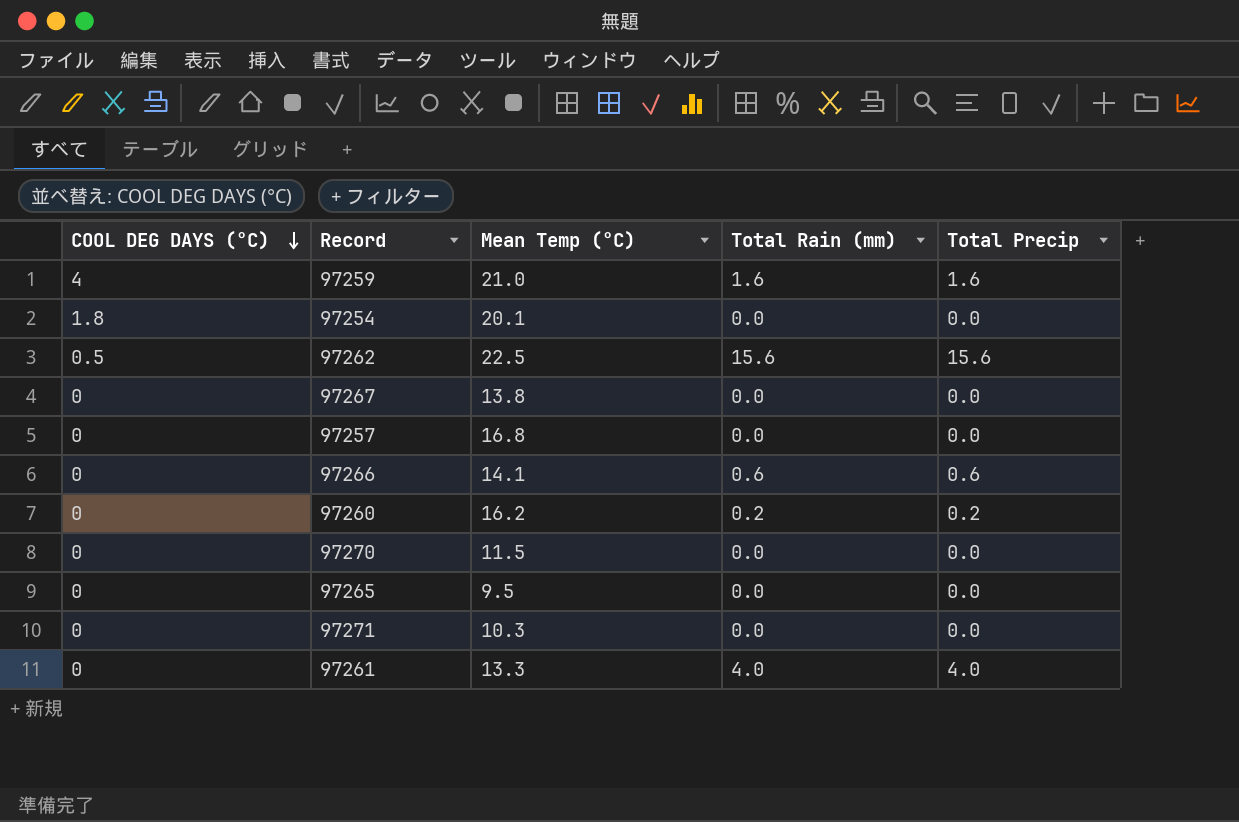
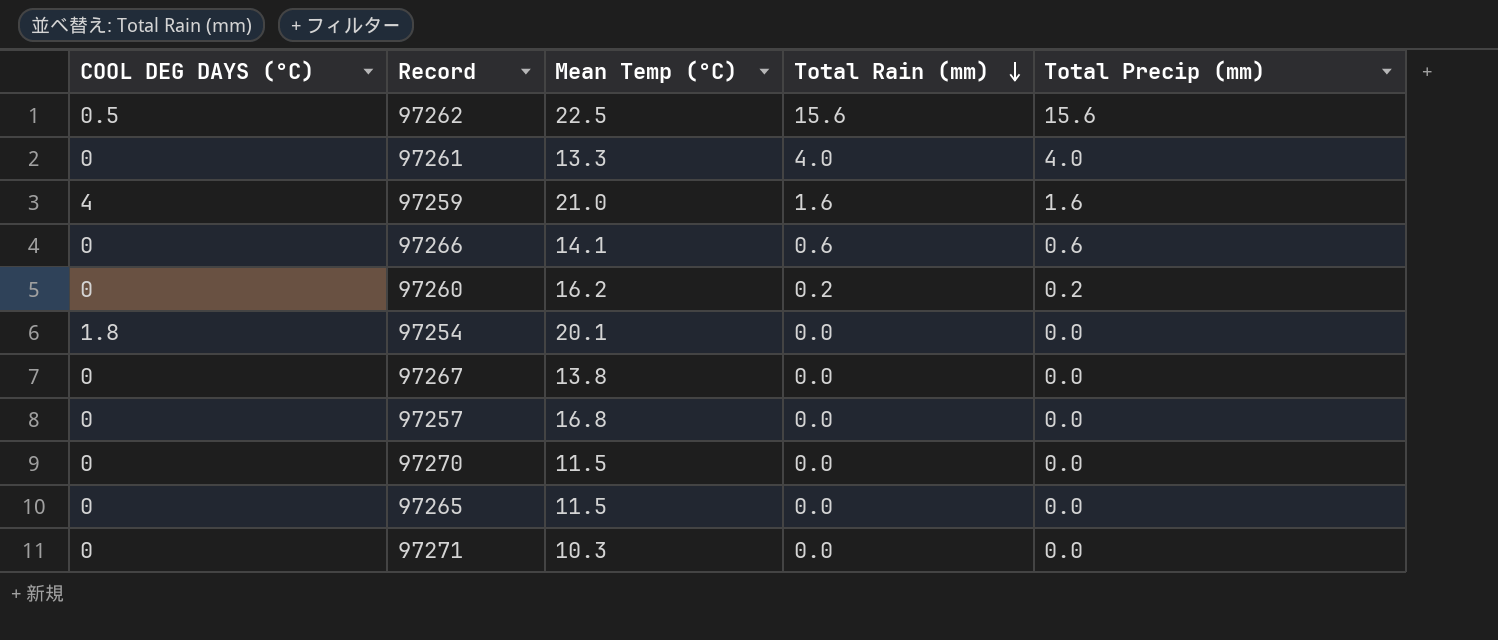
row order: COOL DEG DAYS (°C) descending -> Total Rain (mm) descending
column name: Total Precip -> Total Precip (mm)
97265 | Mean Temp (°C): 9.5 -> 11.5

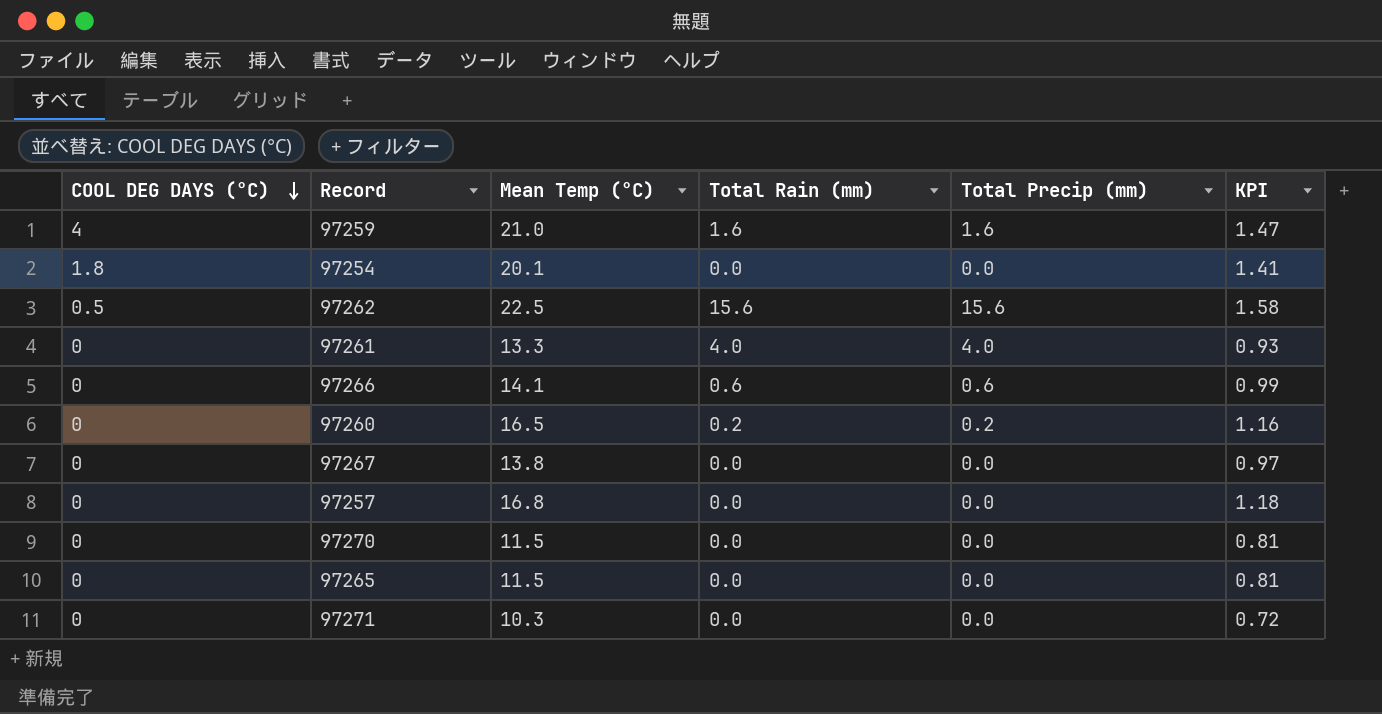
row order: Total Rain (mm) descending -> COOL DEG DAYS (°C) descending
column KPI | formula: none -> [Mean Temp (°C)] * 0.07
97260 | Mean Temp (°C): 16.2 -> 16.5

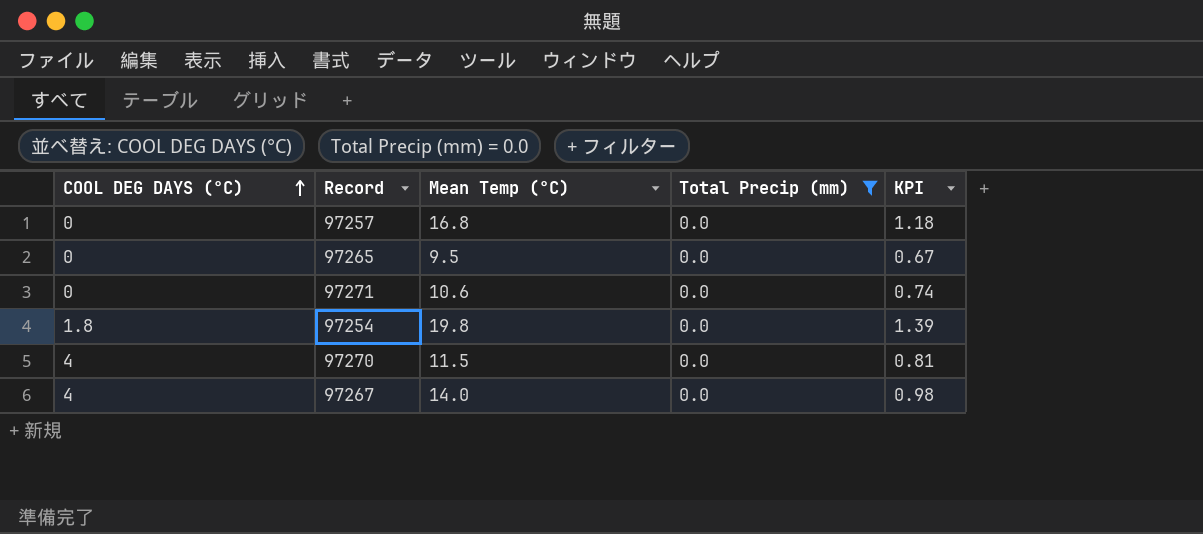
filter: none -> Total Precip (mm) = 0.0
row order: COOL DEG DAYS (°C) descending -> COOL DEG DAYS (°C) ascending
column Total Rain (mm) | position: 4 -> none
97265 | Mean Temp (°C): 11.5 -> 9.5
97265 | KPI: 0.81 -> 0.67
97271 | Mean Temp (°C): 10.3 -> 10.6
97271 | KPI: 0.72 -> 0.74
97254 | Mean Temp (°C): 20.1 -> 19.8
97254 | KPI: 1.41 -> 1.39
97270 | COOL DEG DAYS (°C): 0 -> 4
97267 | COOL DEG DAYS (°C): 0 -> 4
97267 | Mean Temp (°C): 13.8 -> 14.0
97267 | KPI: 0.97 -> 0.98

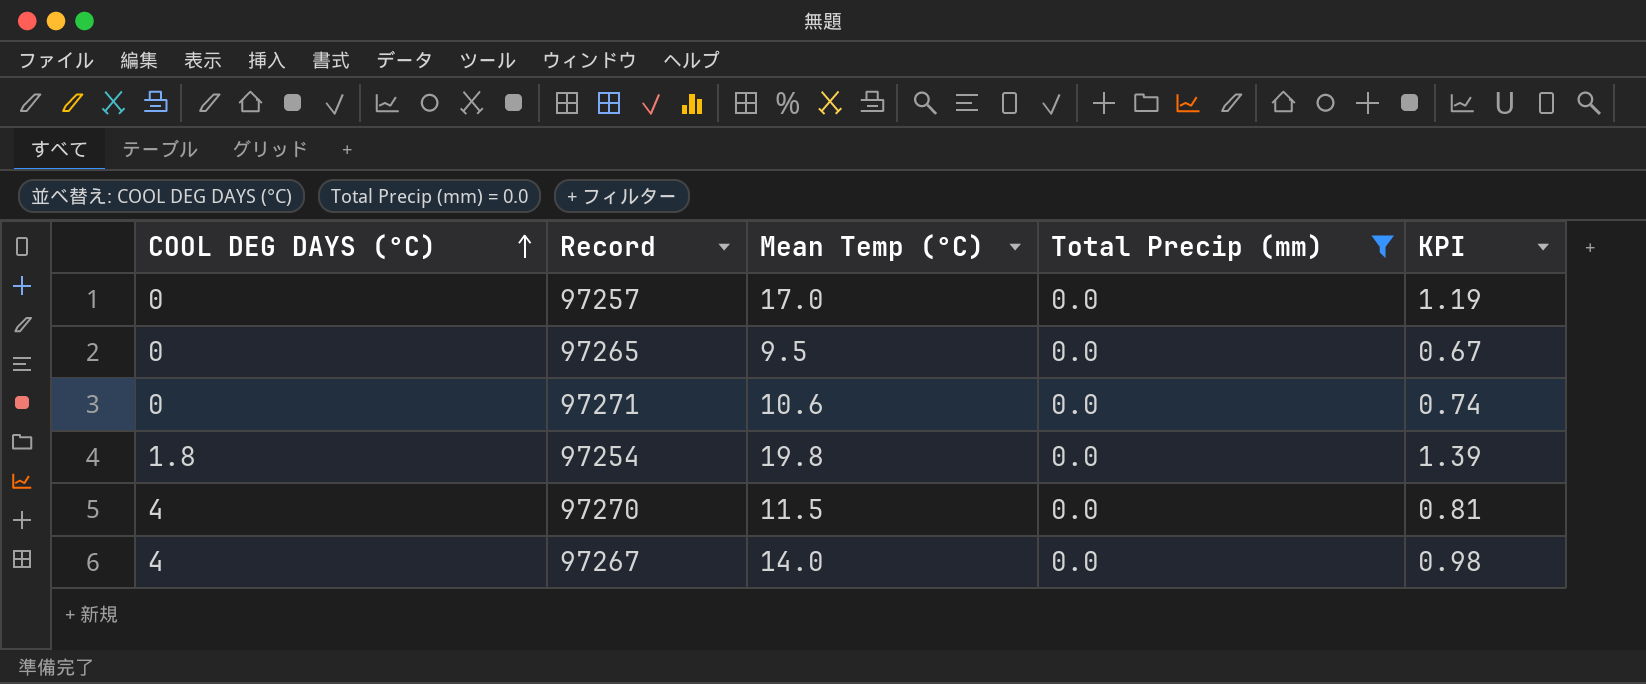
97257 | Mean Temp (°C): 16.8 -> 17.0
97257 | KPI: 1.18 -> 1.19

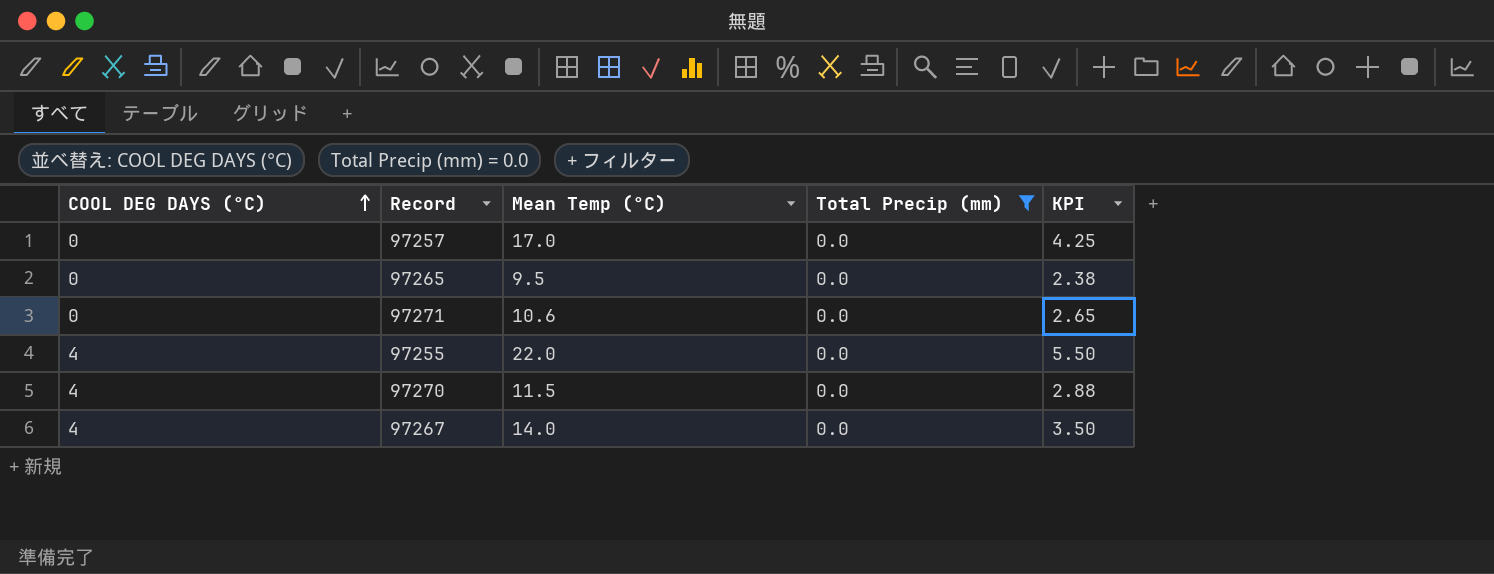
column KPI | formula: [Mean Temp (°C)] * 0.07 -> [Mean Temp (°C)] * 0.25
row 97254: 1.8 | 19.8 | 0.0 | 1.39 -> none
row 97255: none -> 4 | 22.0 | 0.0 | 5.50

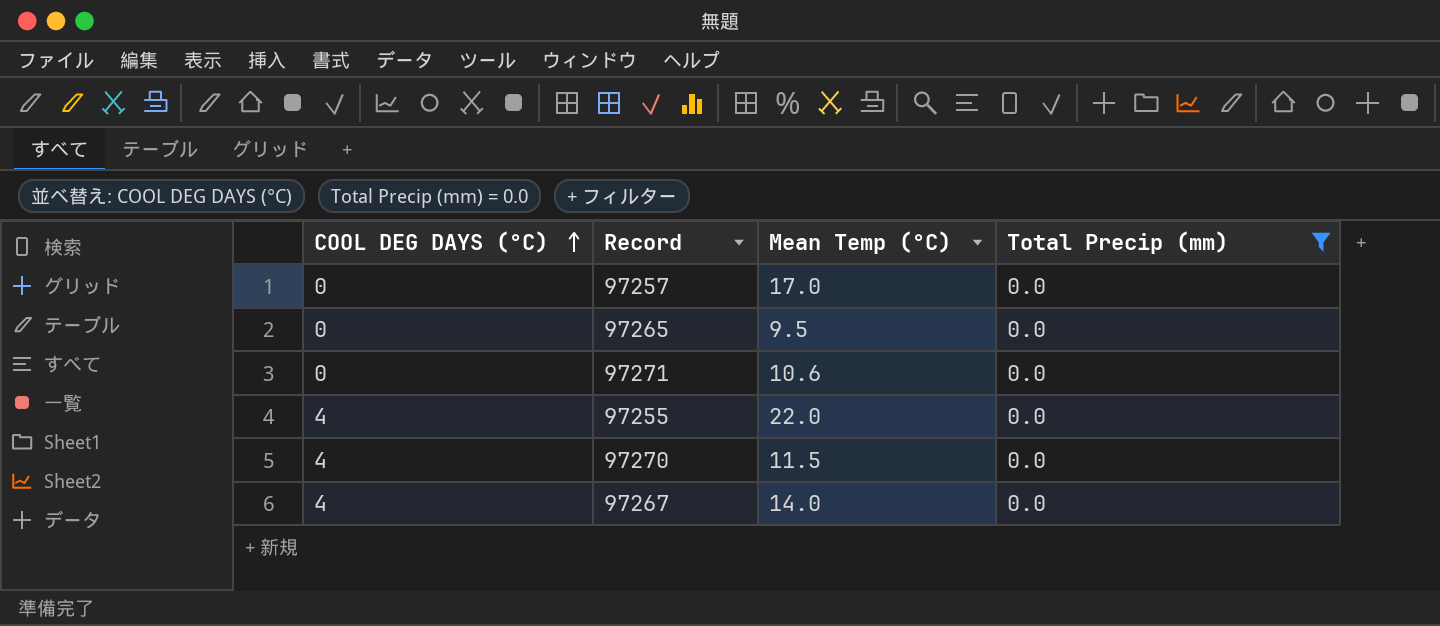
column KPI | formula: [Mean Temp (°C)] * 0.25 -> none

